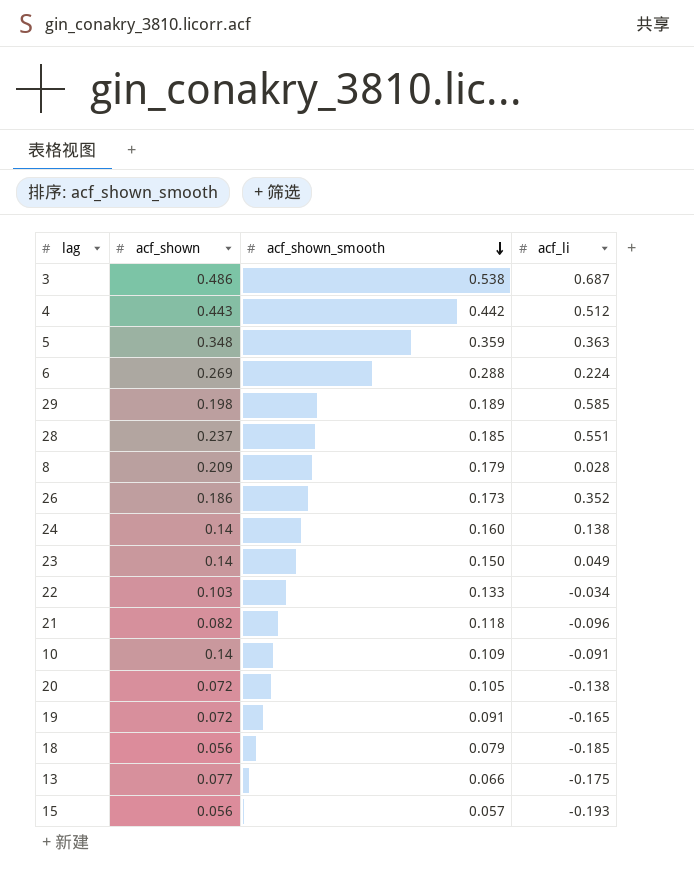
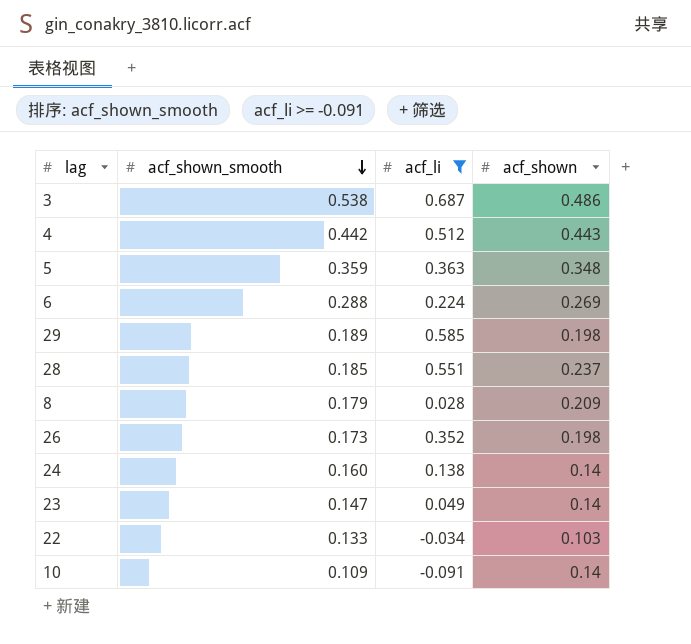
filter: none -> acf_li >= -0.091
column acf_shown | position: 2 -> 4
26 | acf_shown: 0.186 -> 0.198
23 | acf_shown_smooth: 0.150 -> 0.147

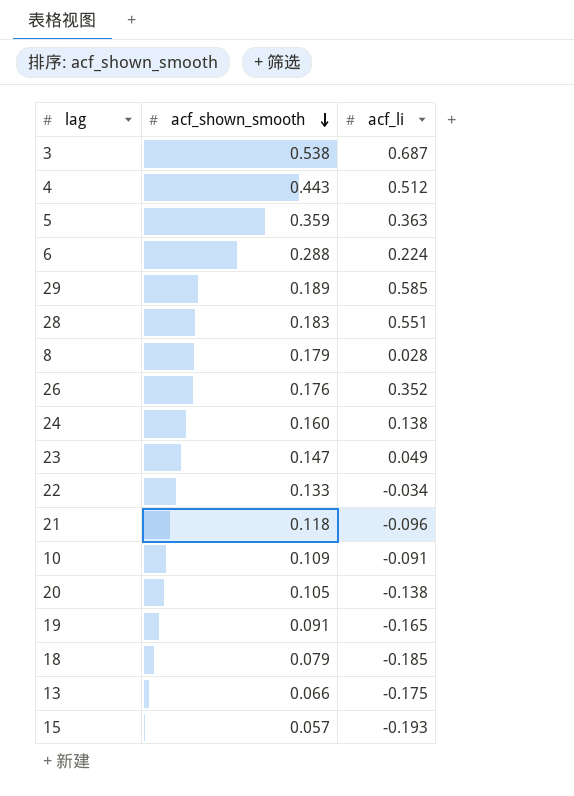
filter: acf_li >= -0.091 -> none
column acf_shown | position: 4 -> none
4 | acf_shown_smooth: 0.442 -> 0.443
28 | acf_shown_smooth: 0.185 -> 0.183
26 | acf_shown_smooth: 0.173 -> 0.176

